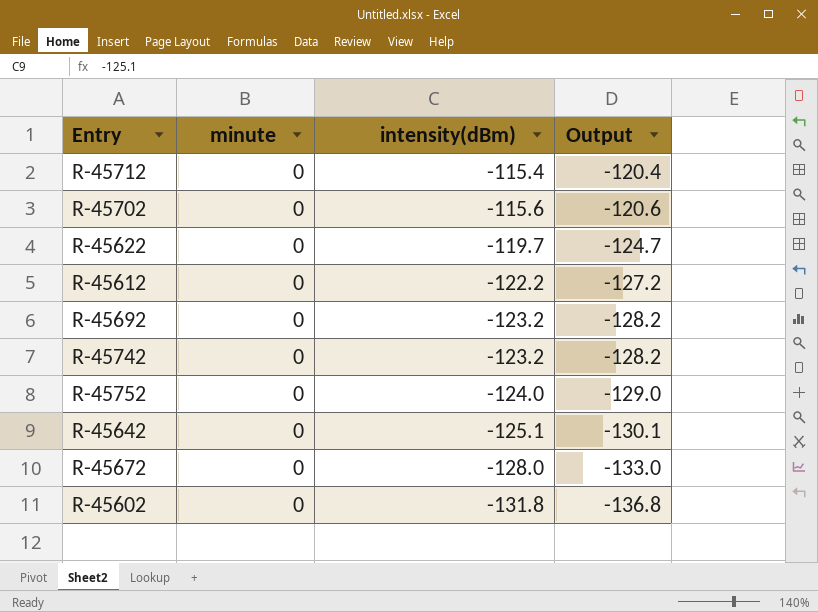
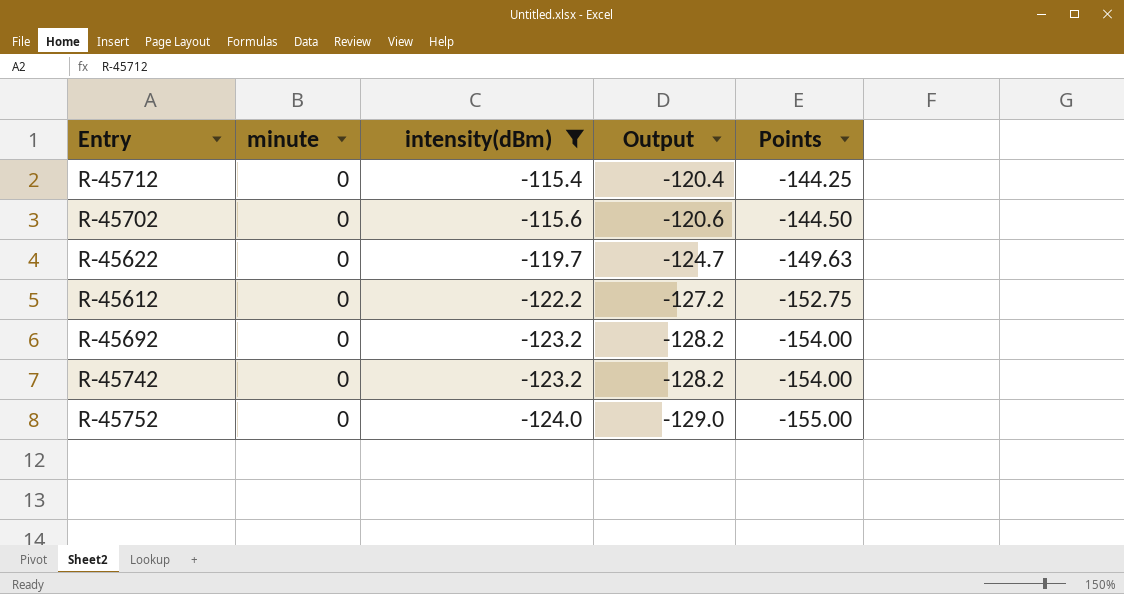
filter: none -> intensity(dBm) >= -124.0
column Points | formula: none -> [intensity(dBm)] * 1.25

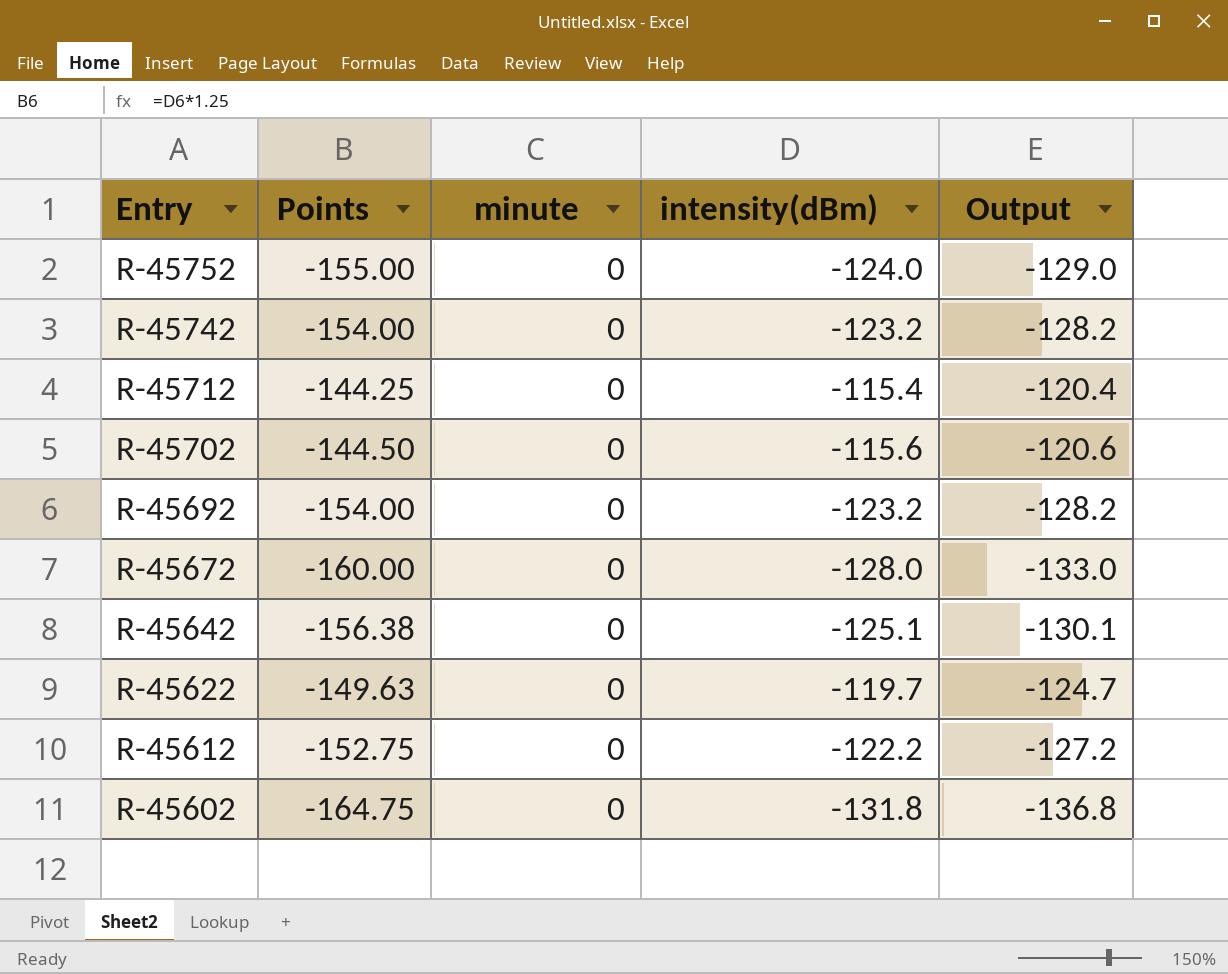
filter: intensity(dBm) >= -124.0 -> none
row order: intensity(dBm) descending -> Entry descending
column Points | position: 5 -> 2

